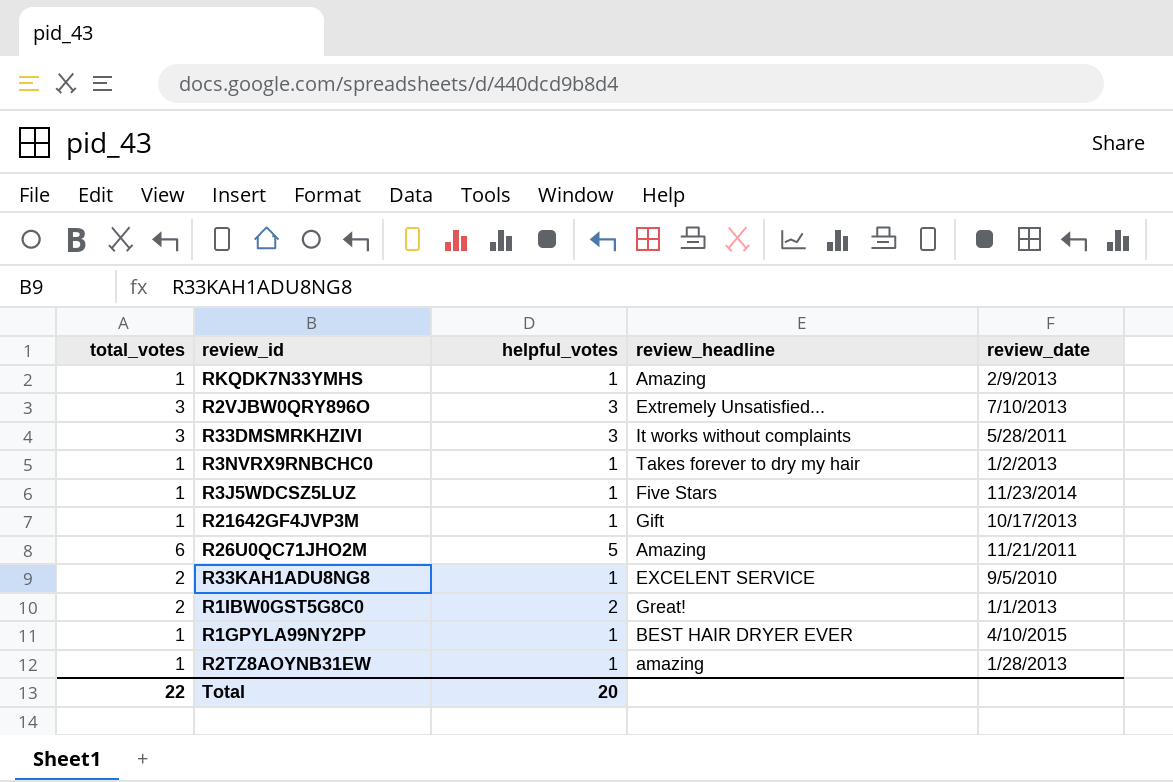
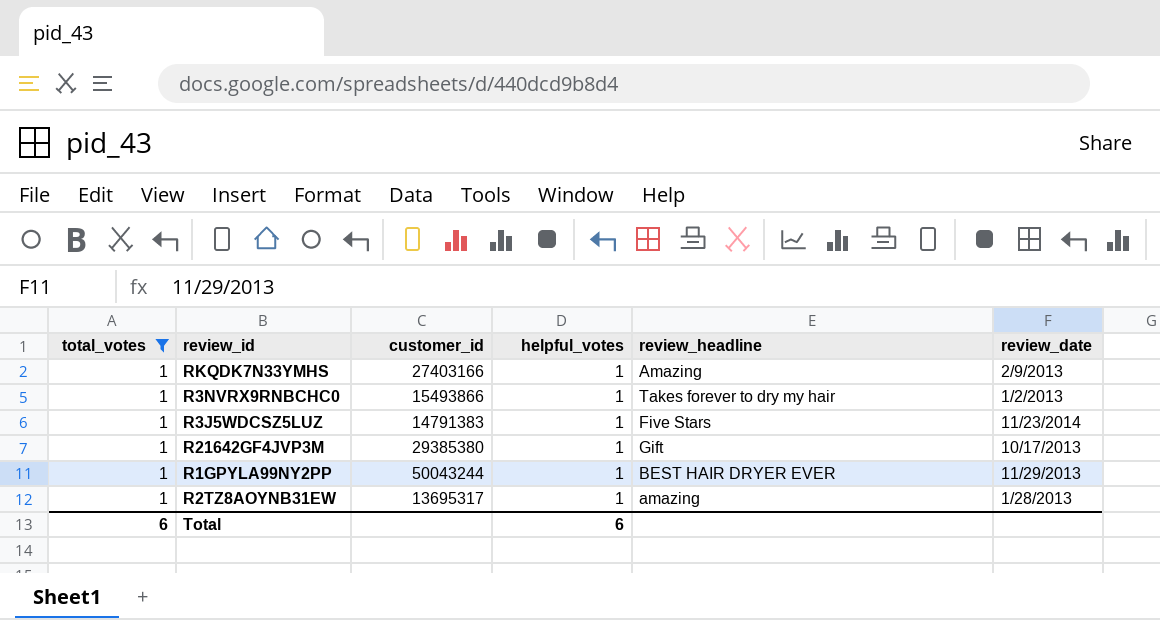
filter: none -> total_votes = 1
column customer_id | position: none -> 3
R1GPYLA99NY2PP | review_date: 4/10/2015 -> 11/29/2013
Total | total_votes: 22 -> 6
Total | helpful_votes: 20 -> 6

